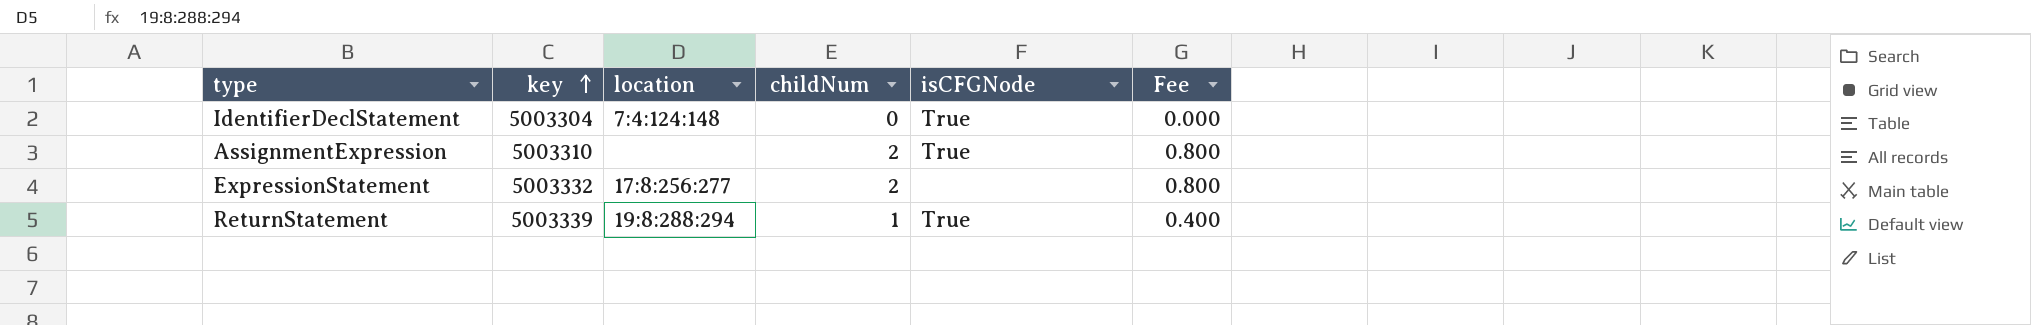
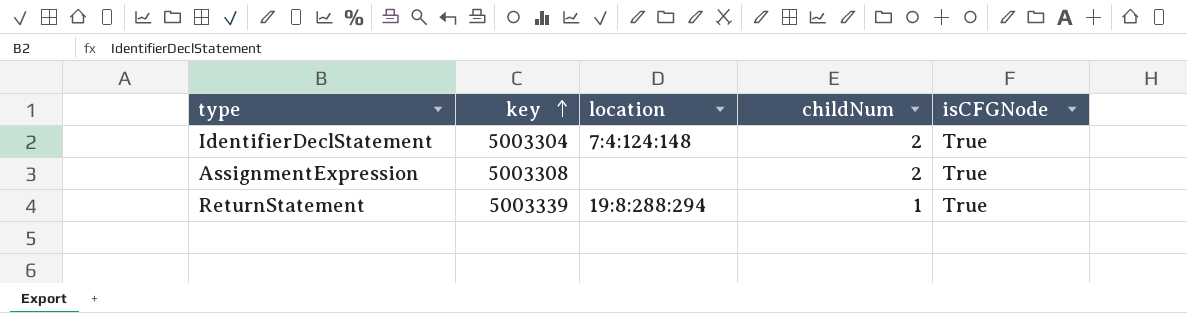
column Fee | formula: [childNum] * 0.4 -> none
row ExpressionStatement: 5003332 | 17:8:256:277 | 2 | none | 0.800 -> none
IdentifierDeclStatement | childNum: 0 -> 2
AssignmentExpression | key: 5003310 -> 5003308

